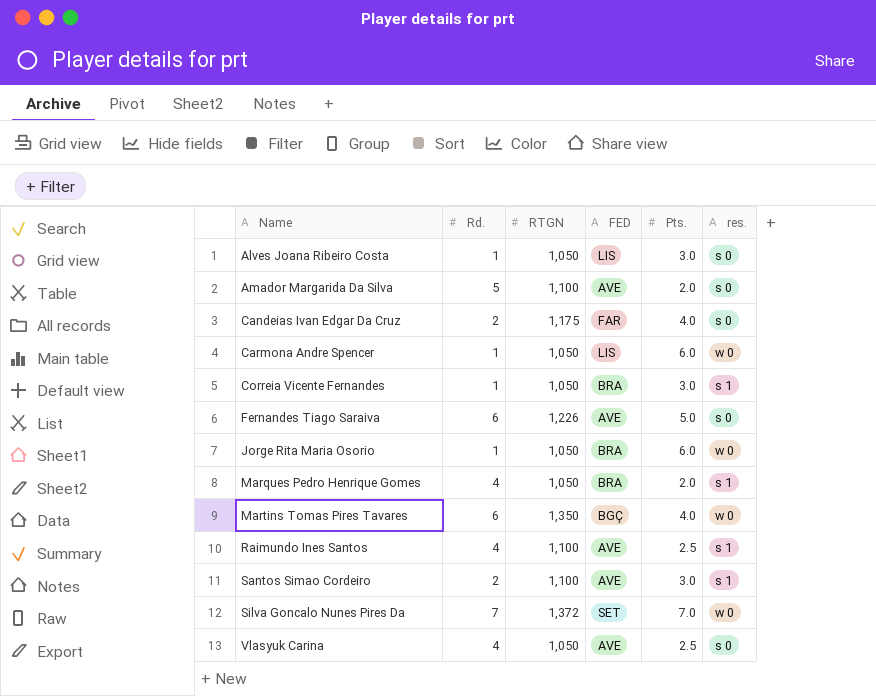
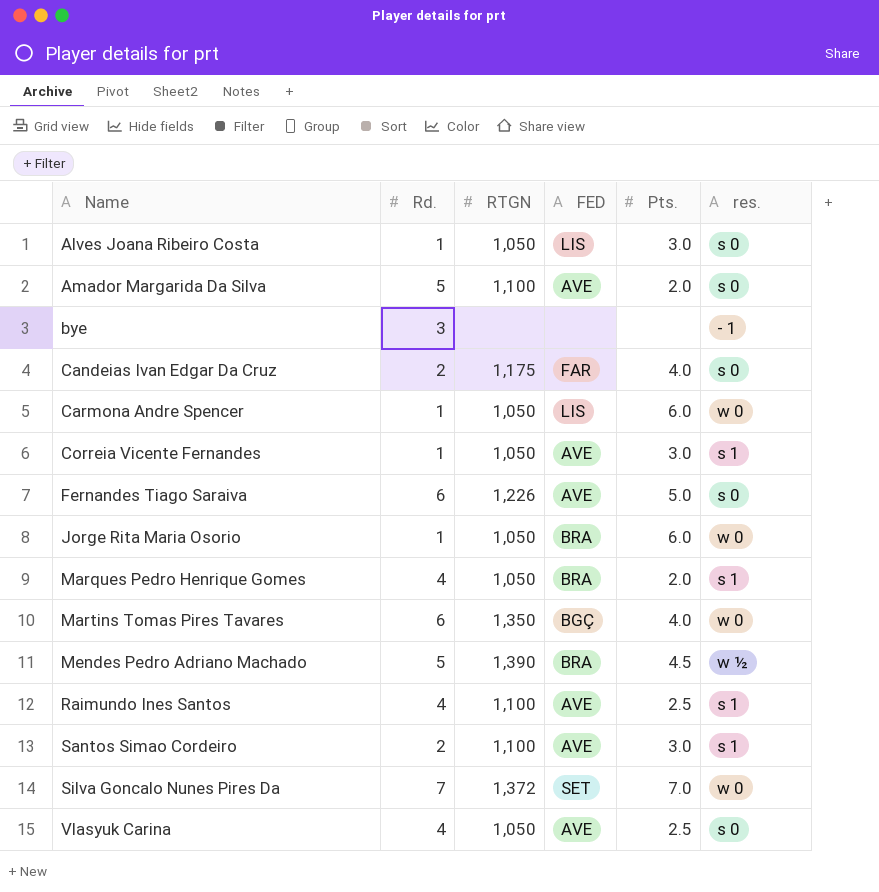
row bye: none -> 3 | none | none | none | - 1
Correia Vicente Fernandes | FED: BRA -> AVE
row Mendes Pedro Adriano Machado: none -> 5 | 1,390 | BRA | 4.5 | w ½

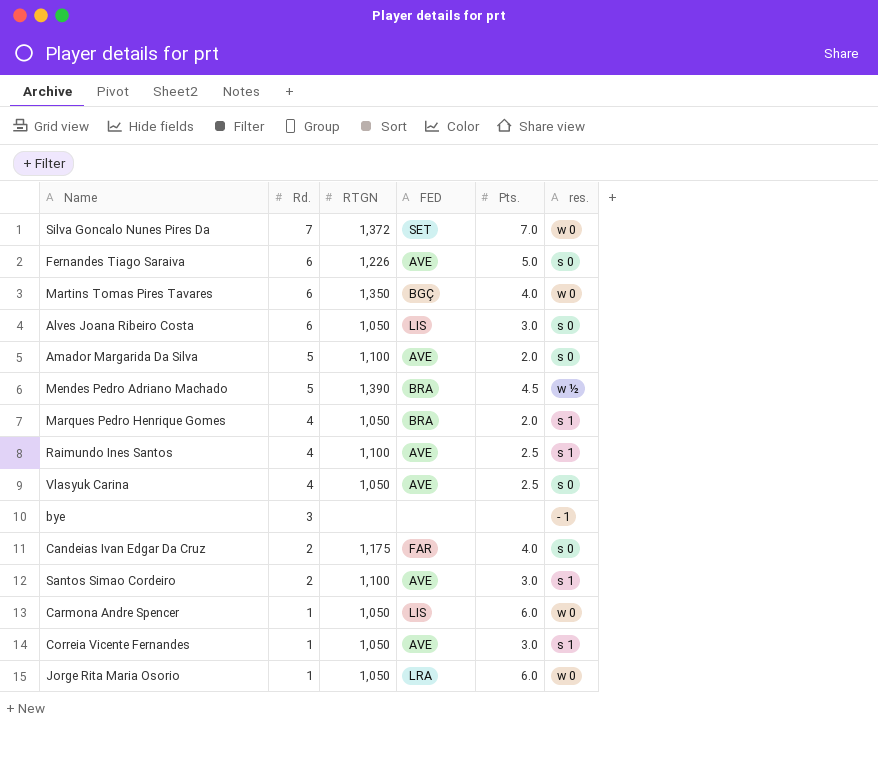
row order: Name ascending -> Rd. descending
Alves Joana Ribeiro Costa | Rd.: 1 -> 6
Jorge Rita Maria Osorio | FED: BRA -> LRA

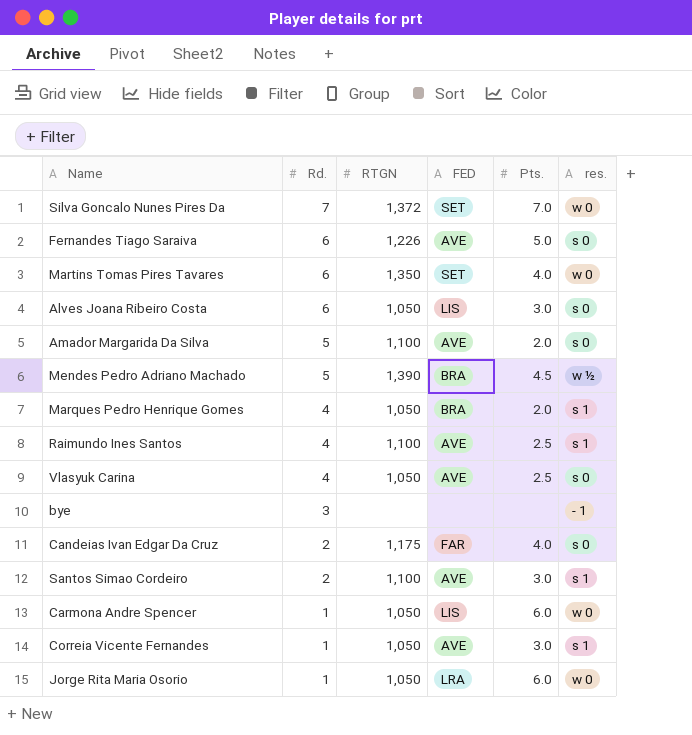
Martins Tomas Pires Tavares | FED: BGÇ -> SET

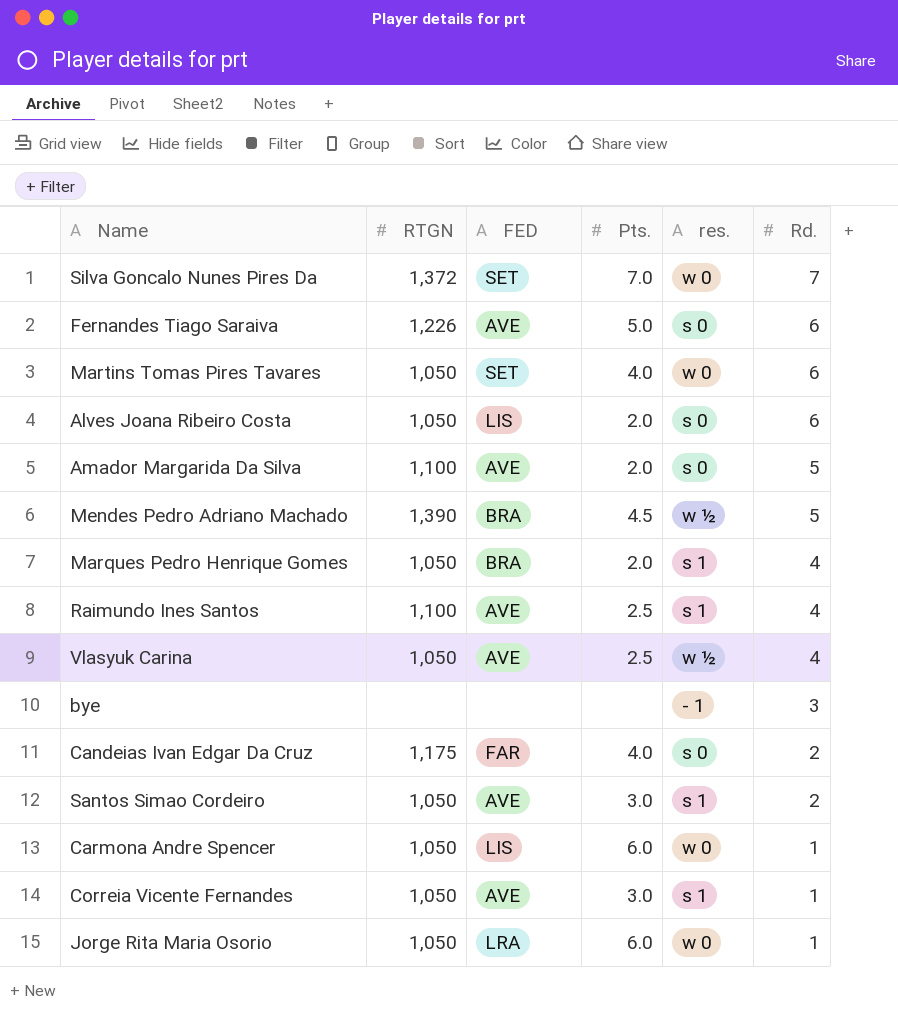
column Rd. | position: 2 -> 6
Martins Tomas Pires Tavares | RTGN: 1,350 -> 1,050
Alves Joana Ribeiro Costa | Pts.: 3.0 -> 2.0
Vlasyuk Carina | res.: s 0 -> w ½
Santos Simao Cordeiro | RTGN: 1,100 -> 1,050

